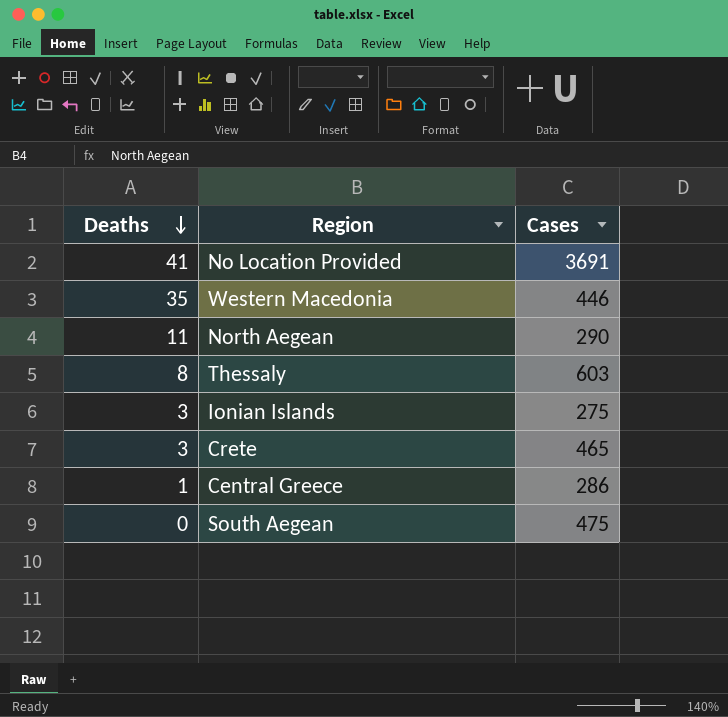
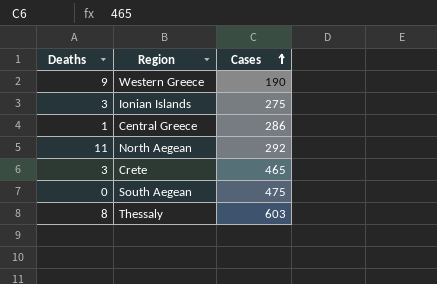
row order: Deaths descending -> Cases ascending
row No Location Provided: 41 | 3691 -> none
row Western Macedonia: 35 | 446 -> none
row Western Greece: none -> 9 | 190
North Aegean | Cases: 290 -> 292

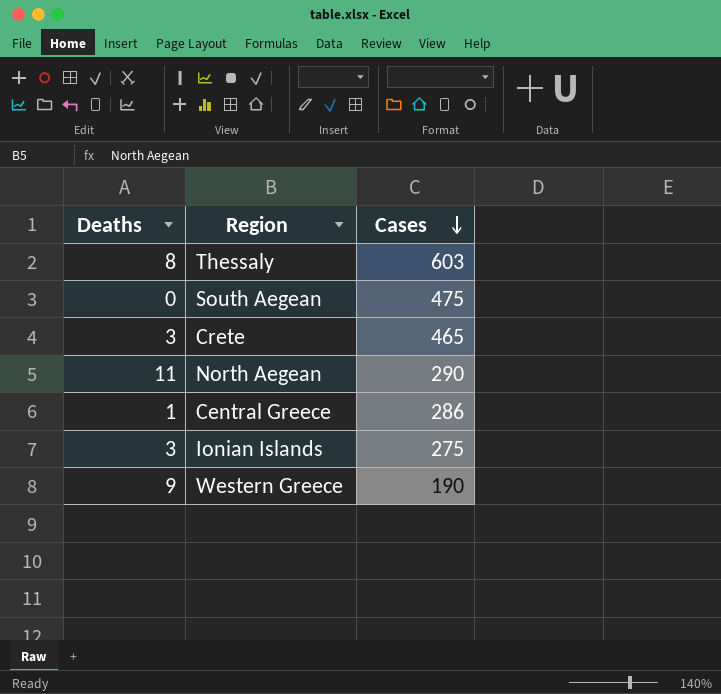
row order: Cases ascending -> Cases descending
North Aegean | Cases: 292 -> 290

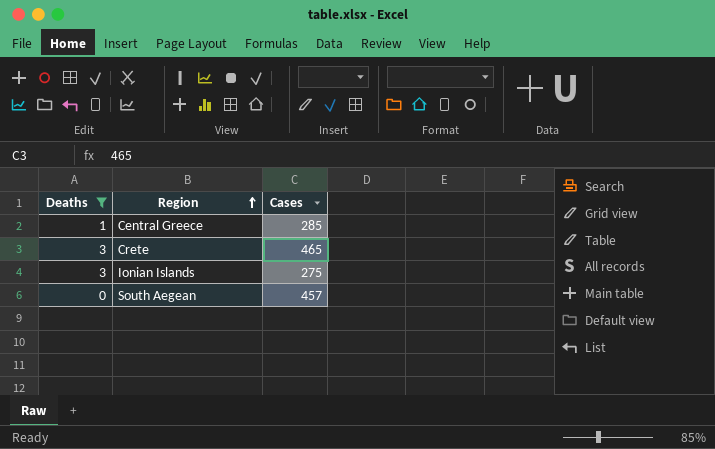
filter: none -> Deaths <= 3
row order: Cases descending -> Region ascending
Central Greece | Cases: 286 -> 285
South Aegean | Cases: 475 -> 457

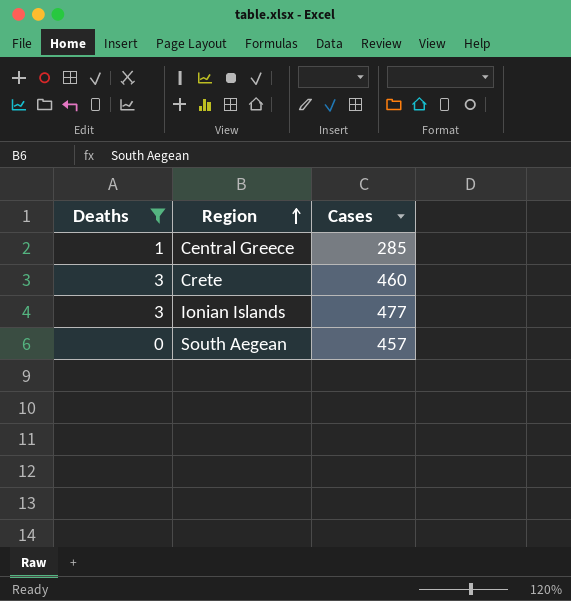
Crete | Cases: 465 -> 460
Ionian Islands | Cases: 275 -> 477

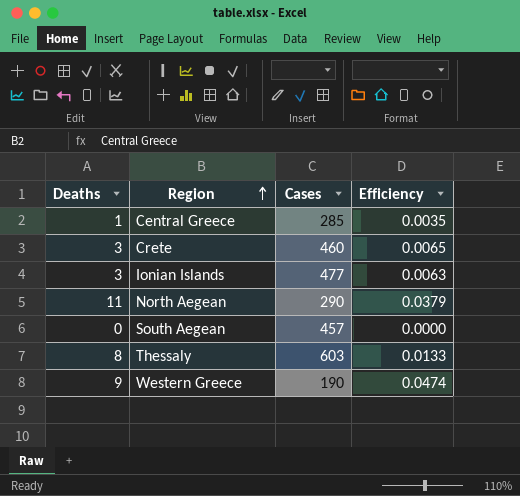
filter: Deaths <= 3 -> none
column Efficiency | formula: none -> [Deaths] / [Cases]

